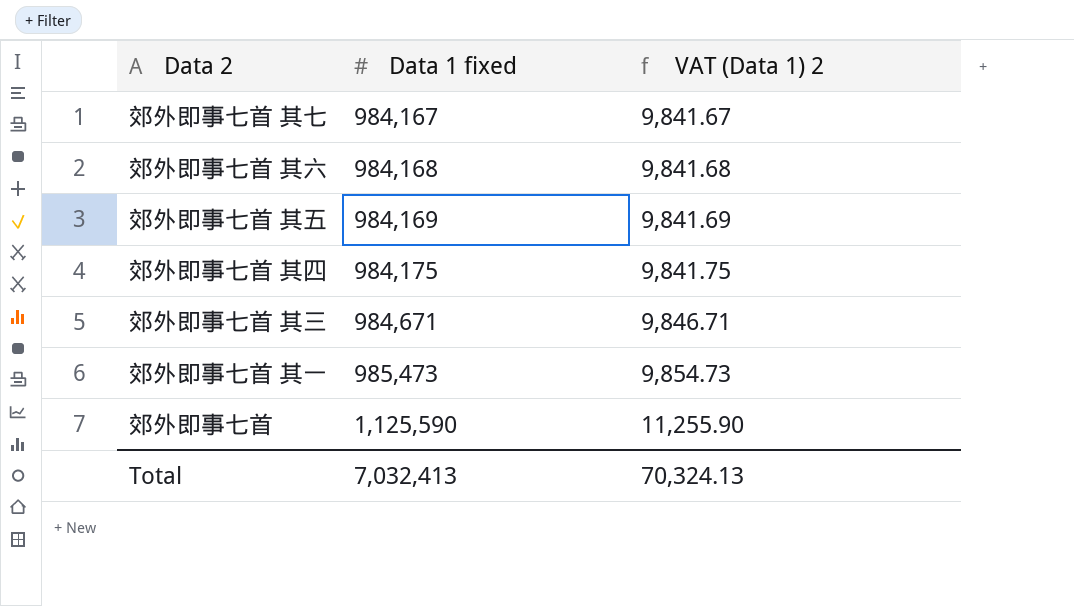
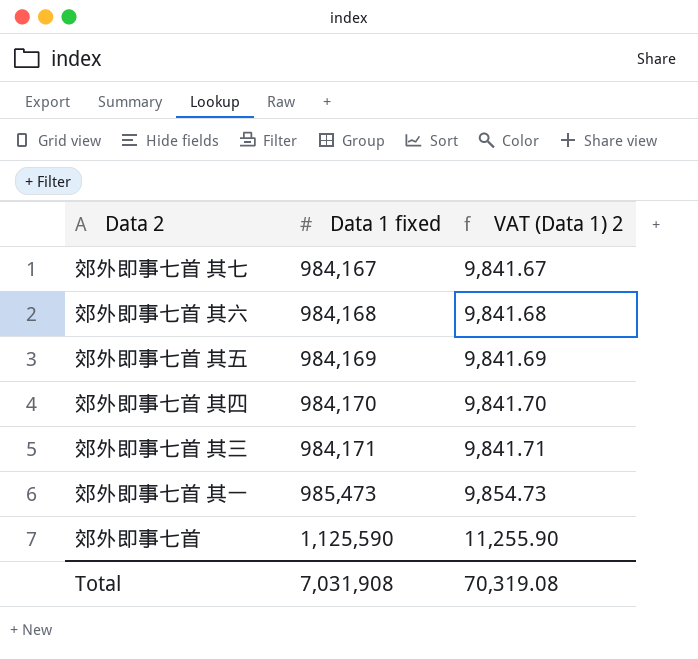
郊外即事七首 其四 | Data 1 fixed: 984,175 -> 984,170
郊外即事七首 其四 | VAT (Data 1) 2: 9,841.75 -> 9,841.70
郊外即事七首 其三 | Data 1 fixed: 984,671 -> 984,171
郊外即事七首 其三 | VAT (Data 1) 2: 9,846.71 -> 9,841.71
Total | Data 1 fixed: 7,032,413 -> 7,031,908
Total | VAT (Data 1) 2: 70,324.13 -> 70,319.08

